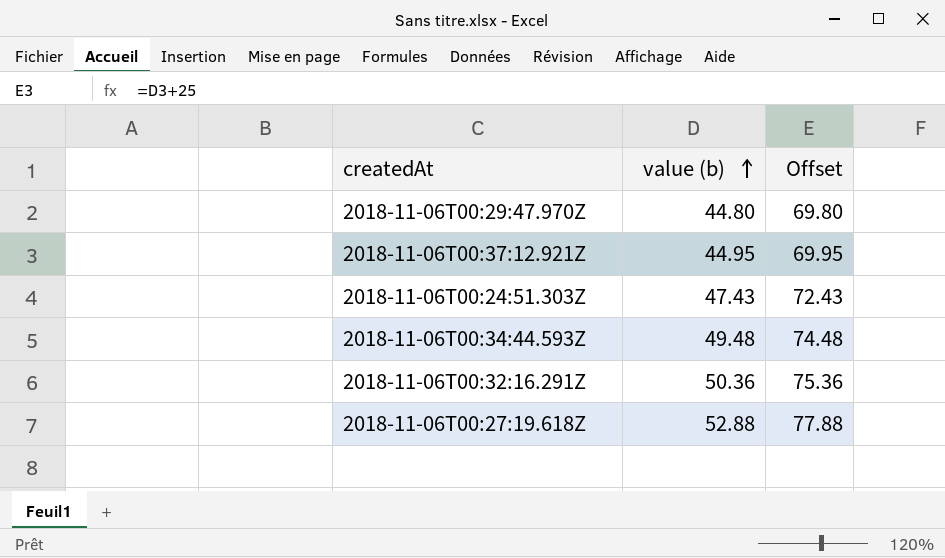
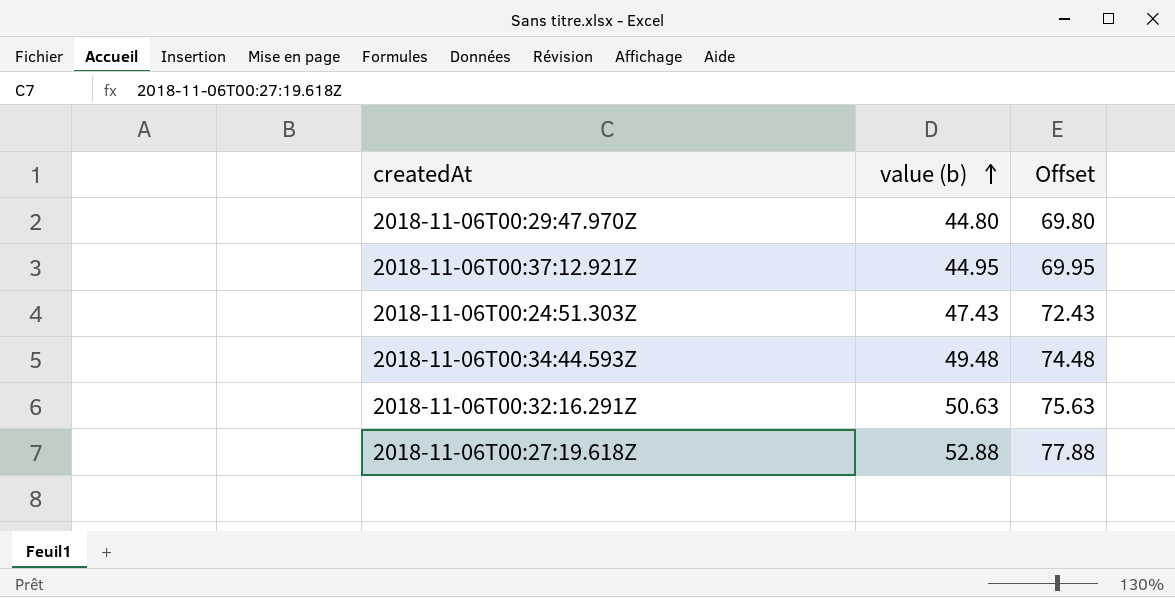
2018-11-06T00:32:16.291Z | value (b): 50.36 -> 50.63
2018-11-06T00:32:16.291Z | Offset: 75.36 -> 75.63

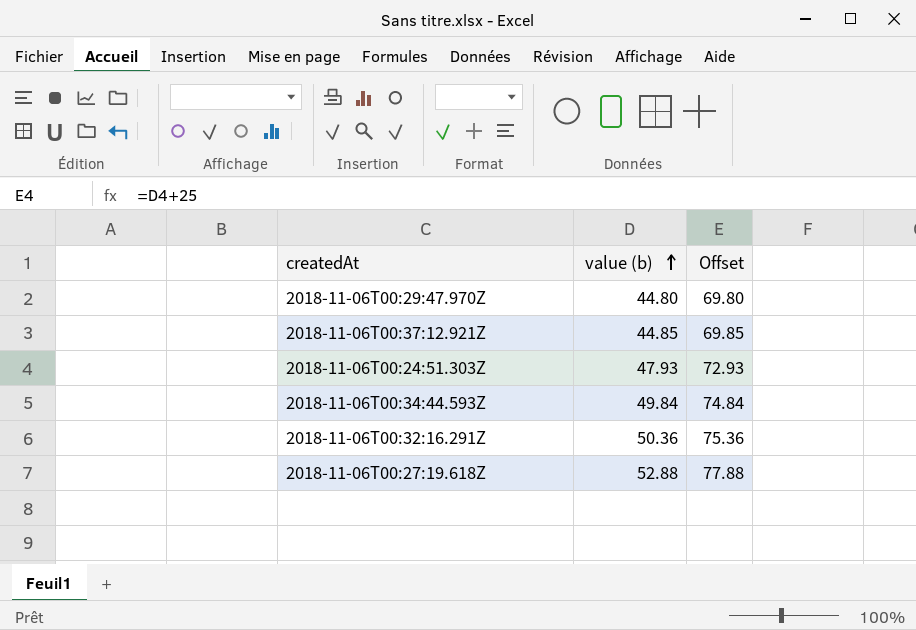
2018-11-06T00:37:12.921Z | value (b): 44.95 -> 44.85
2018-11-06T00:37:12.921Z | Offset: 69.95 -> 69.85
2018-11-06T00:24:51.303Z | value (b): 47.43 -> 47.93
2018-11-06T00:24:51.303Z | Offset: 72.43 -> 72.93
2018-11-06T00:34:44.593Z | value (b): 49.48 -> 49.84
2018-11-06T00:34:44.593Z | Offset: 74.48 -> 74.84
2018-11-06T00:32:16.291Z | value (b): 50.63 -> 50.36
2018-11-06T00:32:16.291Z | Offset: 75.63 -> 75.36

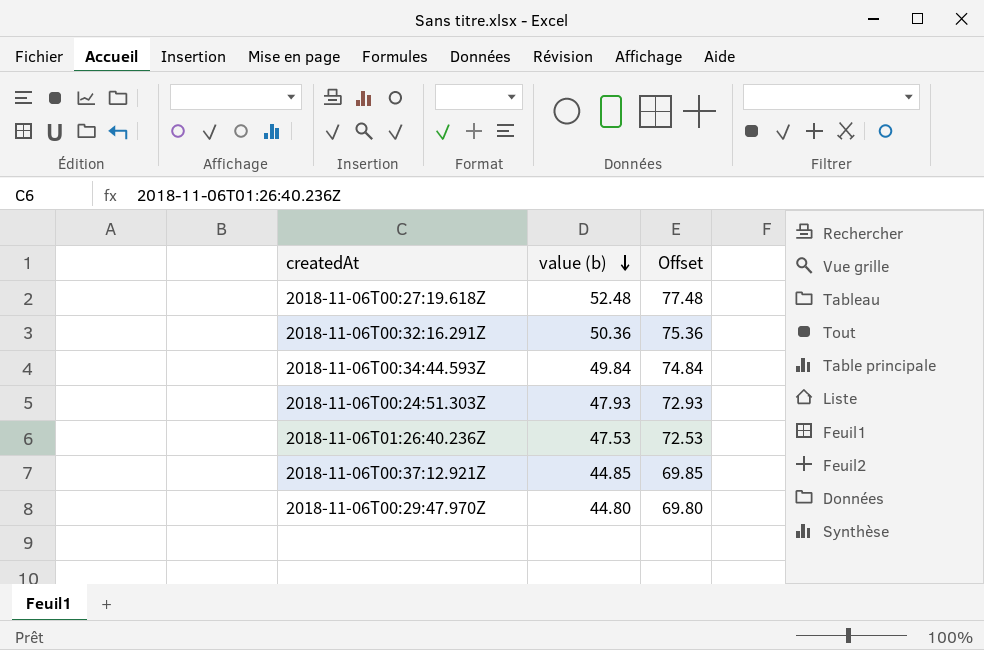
row order: value (b) ascending -> value (b) descending
2018-11-06T00:27:19.618Z | value (b): 52.88 -> 52.48
2018-11-06T00:27:19.618Z | Offset: 77.88 -> 77.48
row 2018-11-06T01:26:40.236Z: none -> 47.53 | 72.53

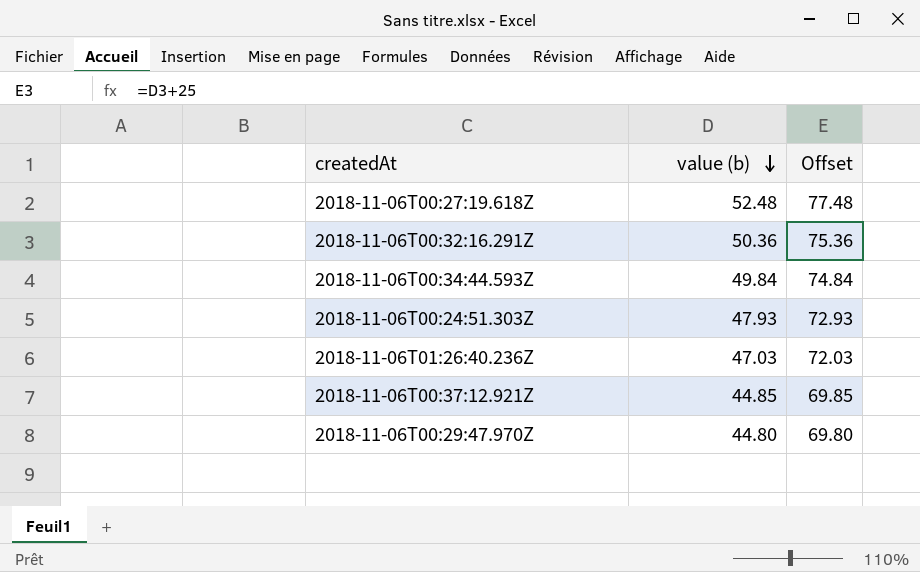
2018-11-06T01:26:40.236Z | value (b): 47.53 -> 47.03
2018-11-06T01:26:40.236Z | Offset: 72.53 -> 72.03

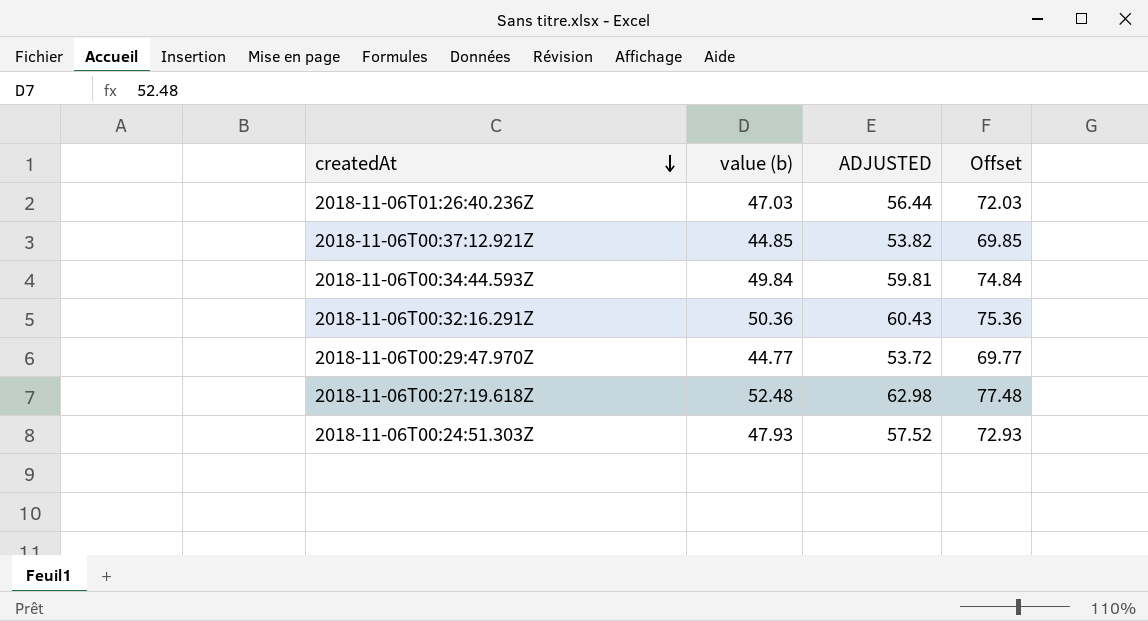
row order: value (b) descending -> createdAt descending
column ADJUSTED | formula: none -> [value (b)] * 1.2
2018-11-06T00:29:47.970Z | value (b): 44.80 -> 44.77
2018-11-06T00:29:47.970Z | Offset: 69.80 -> 69.77

